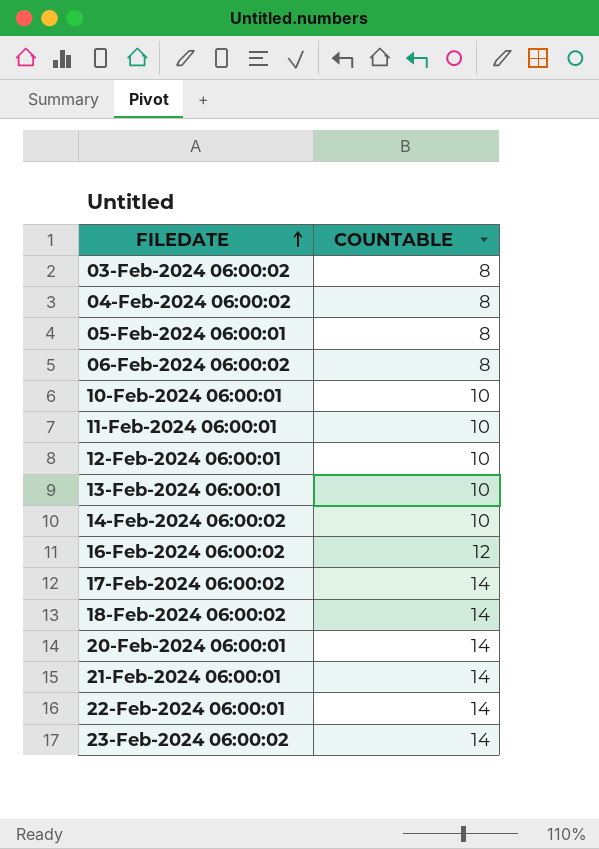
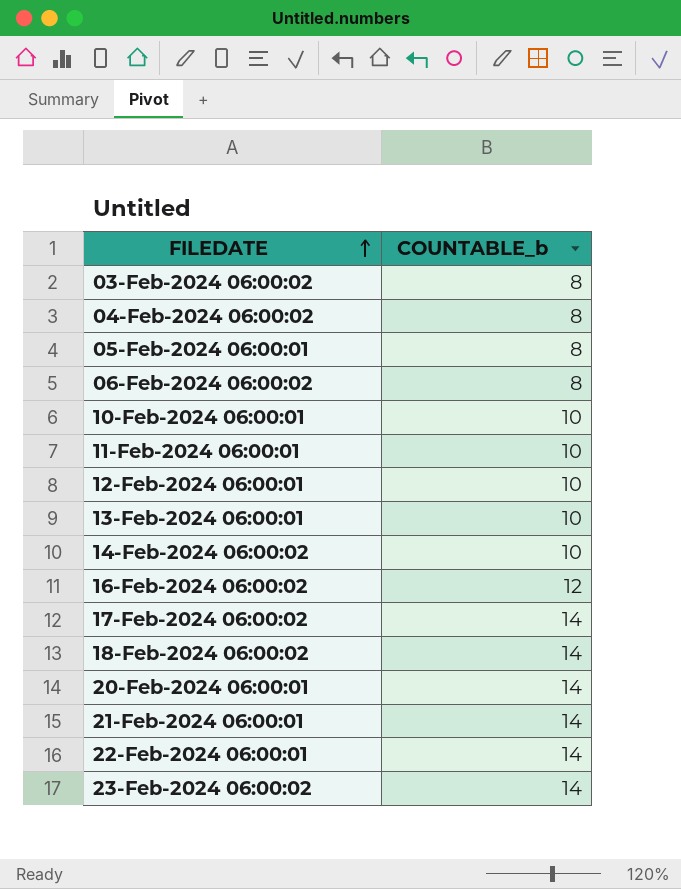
column name: COUNTABLE -> COUNTABLE_b

